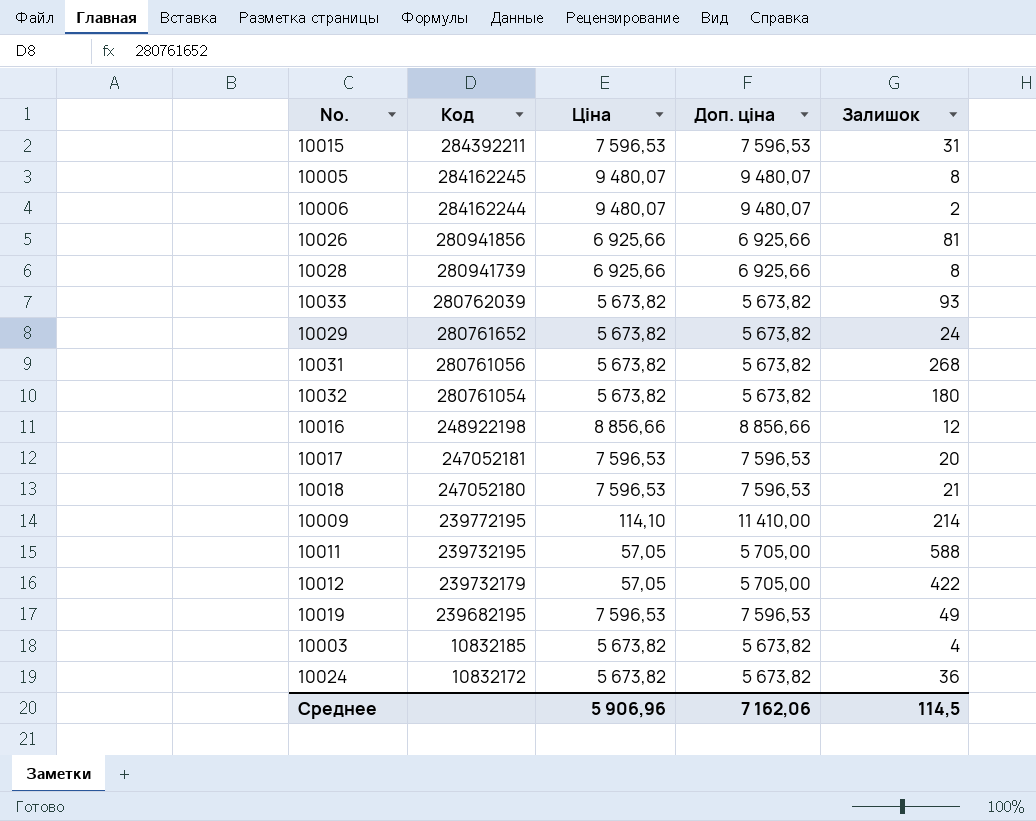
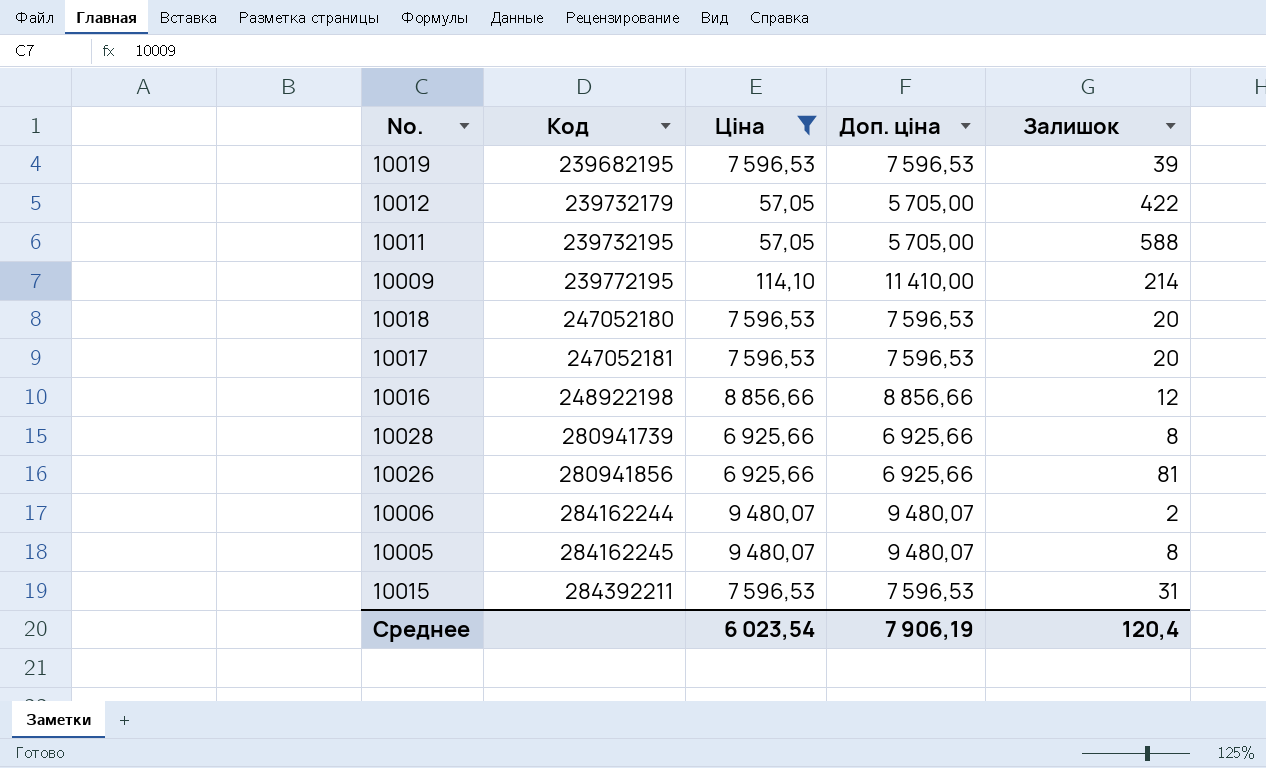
filter: none -> Ціна != 5 673,82
row order: Код descending -> Код ascending
10019 | Залишок: 49 -> 39
10018 | Залишок: 21 -> 20
Среднее | Ціна: 5 906,96 -> 6 023,54
Среднее | Доп. ціна: 7 162,06 -> 7 906,19
Среднее | Залишок: 114,5 -> 120,4

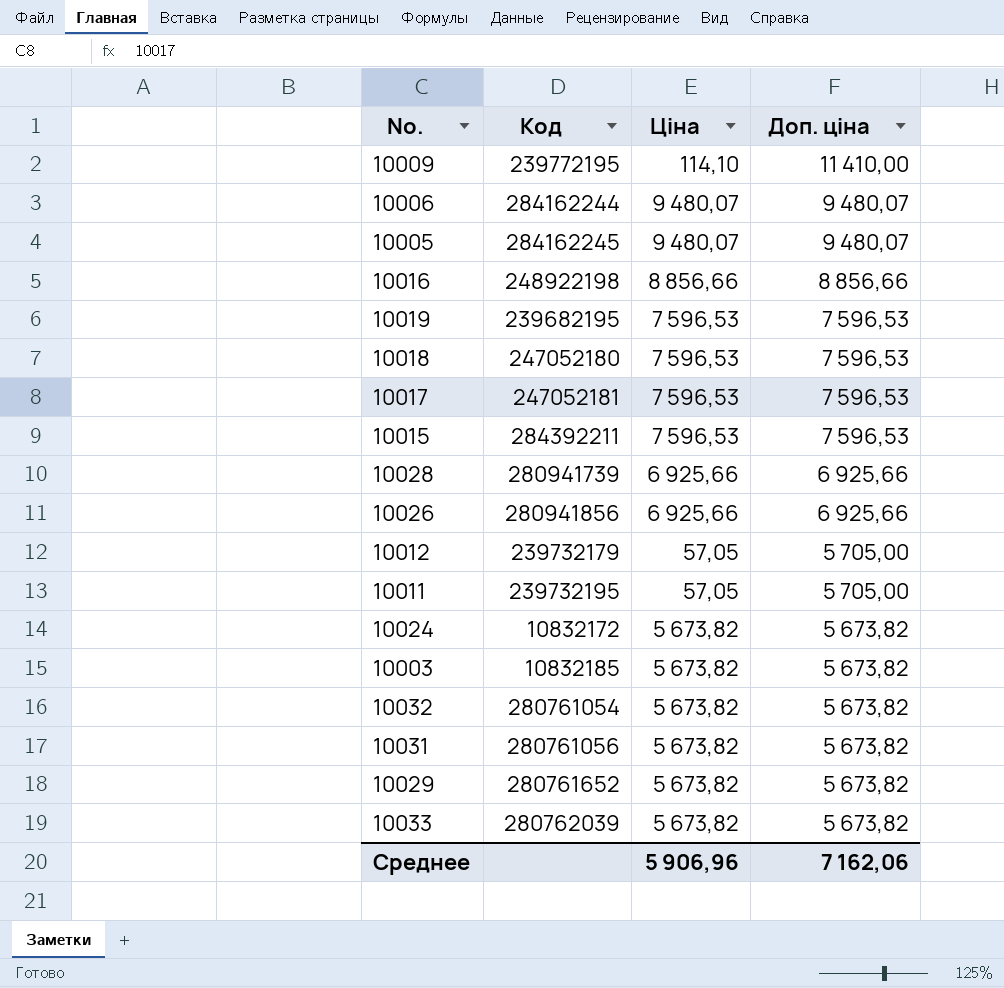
filter: Ціна != 5 673,82 -> none
row order: Код ascending -> Доп. ціна descending
column Залишок | position: 5 -> none
Среднее | Ціна: 6 023,54 -> 5 906,96
Среднее | Доп. ціна: 7 906,19 -> 7 162,06

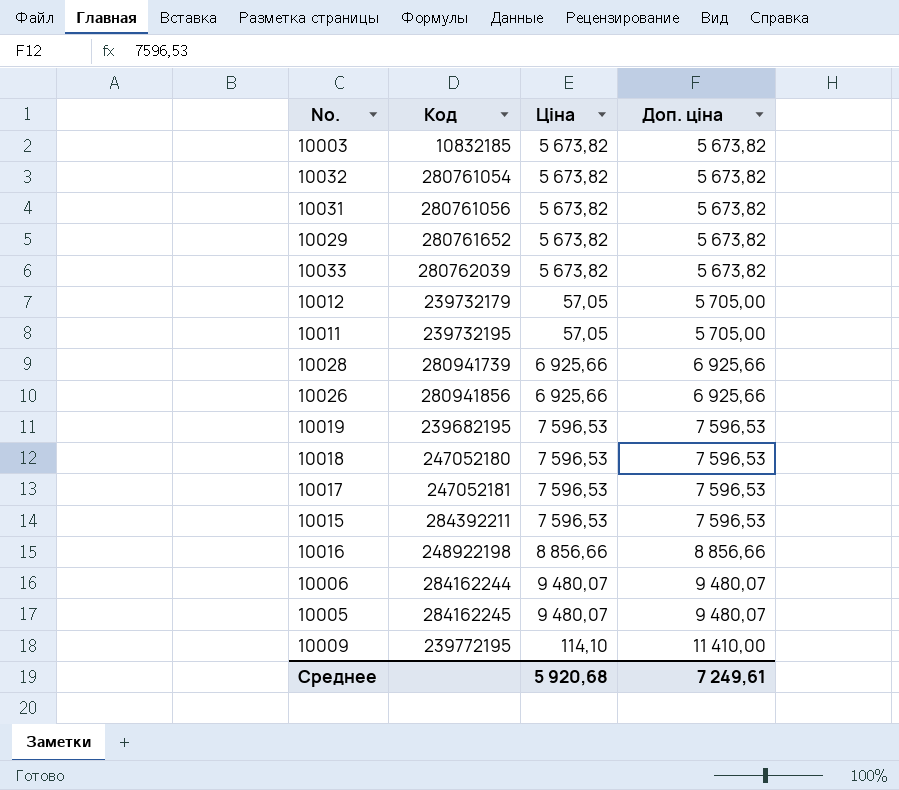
row order: Доп. ціна descending -> Доп. ціна ascending
row 10024: 10832172 | 5 673,82 | 5 673,82 -> none
Среднее | Ціна: 5 906,96 -> 5 920,68
Среднее | Доп. ціна: 7 162,06 -> 7 249,61

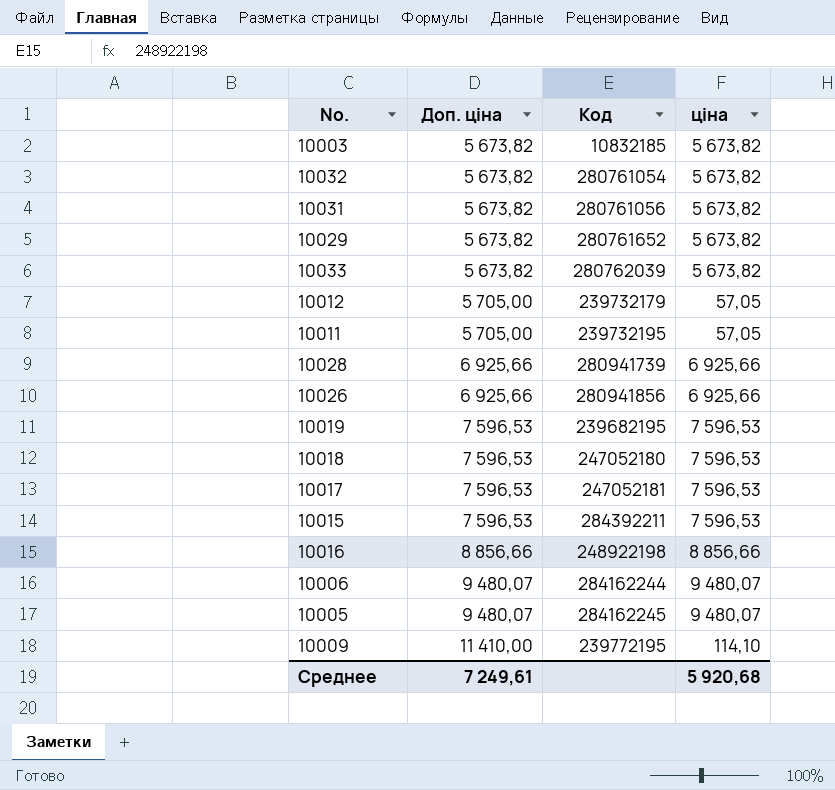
column Доп. ціна | position: 4 -> 2
column name: Ціна -> ціна

